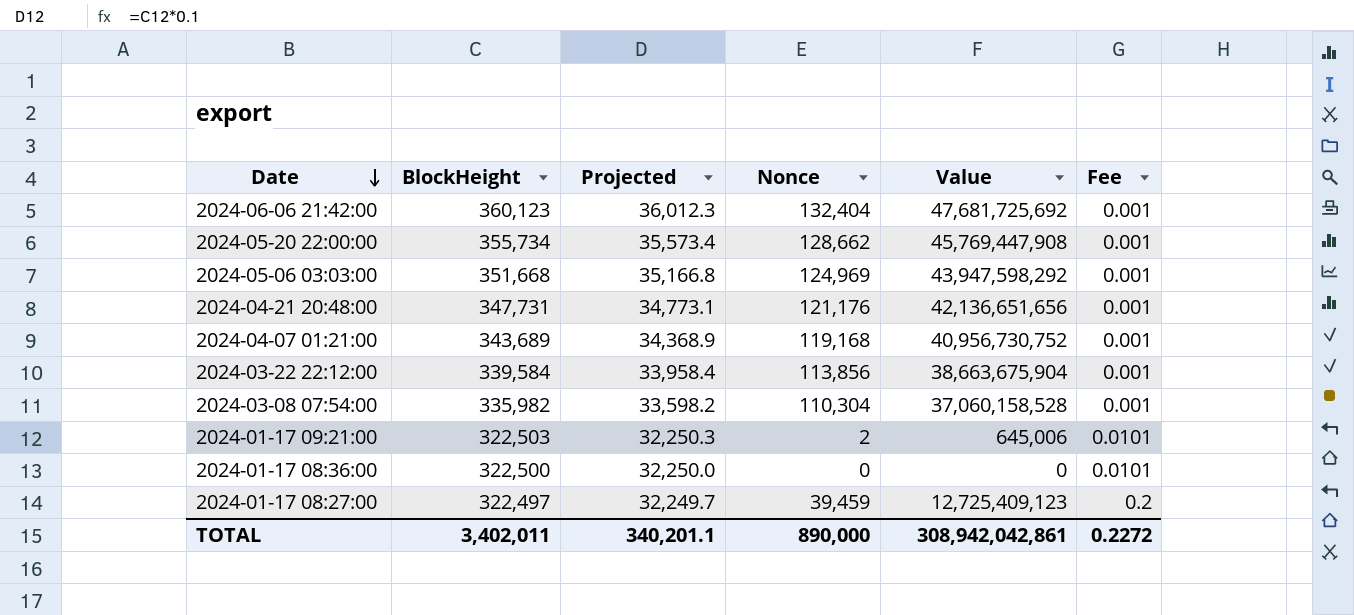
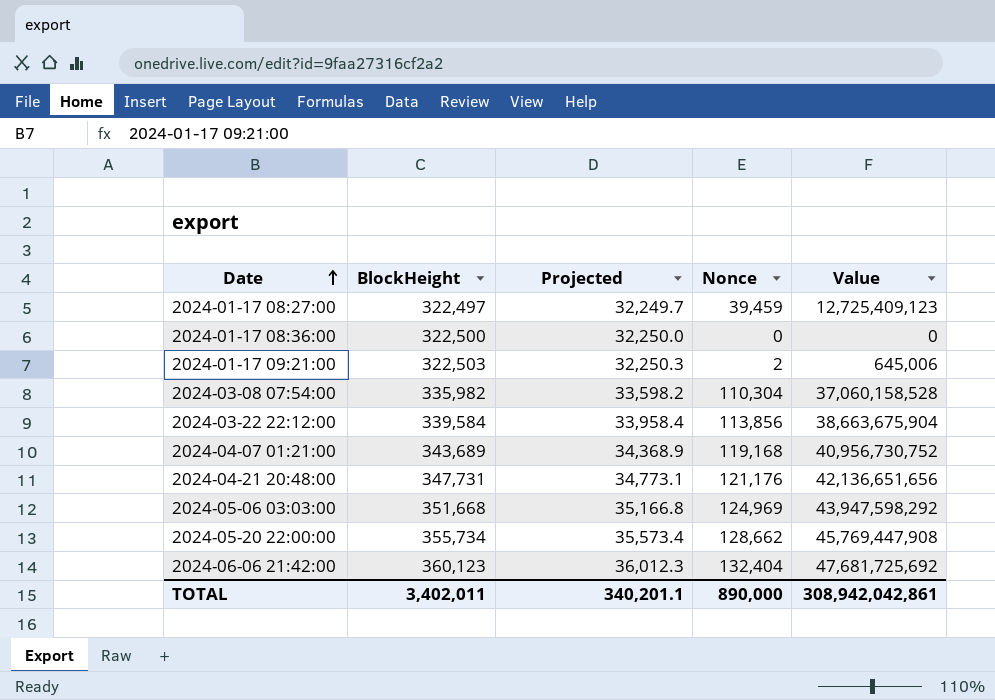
row order: Date descending -> Date ascending
column Fee | position: 6 -> none

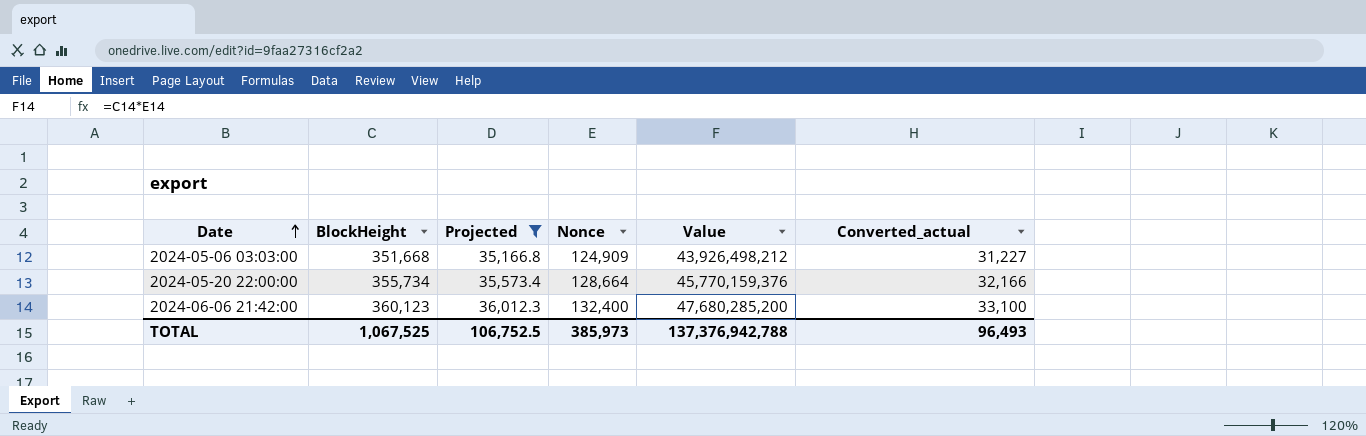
filter: none -> Projected >= 35,166.8
column Converted_actual | formula: none -> [Nonce] * 0.25
2024-05-06 03:03:00 | Nonce: 124,969 -> 124,909
2024-05-06 03:03:00 | Value: 43,947,598,292 -> 43,926,498,212
2024-05-20 22:00:00 | Nonce: 128,662 -> 128,664
2024-05-20 22:00:00 | Value: 45,769,447,908 -> 45,770,159,376
2024-06-06 21:42:00 | Nonce: 132,404 -> 132,400
2024-06-06 21:42:00 | Value: 47,681,725,692 -> 47,680,285,200
TOTAL | BlockHeight: 3,402,011 -> 1,067,525
TOTAL | Projected: 340,201.1 -> 106,752.5
TOTAL | Nonce: 890,000 -> 385,973
TOTAL | Value: 308,942,042,861 -> 137,376,942,788

